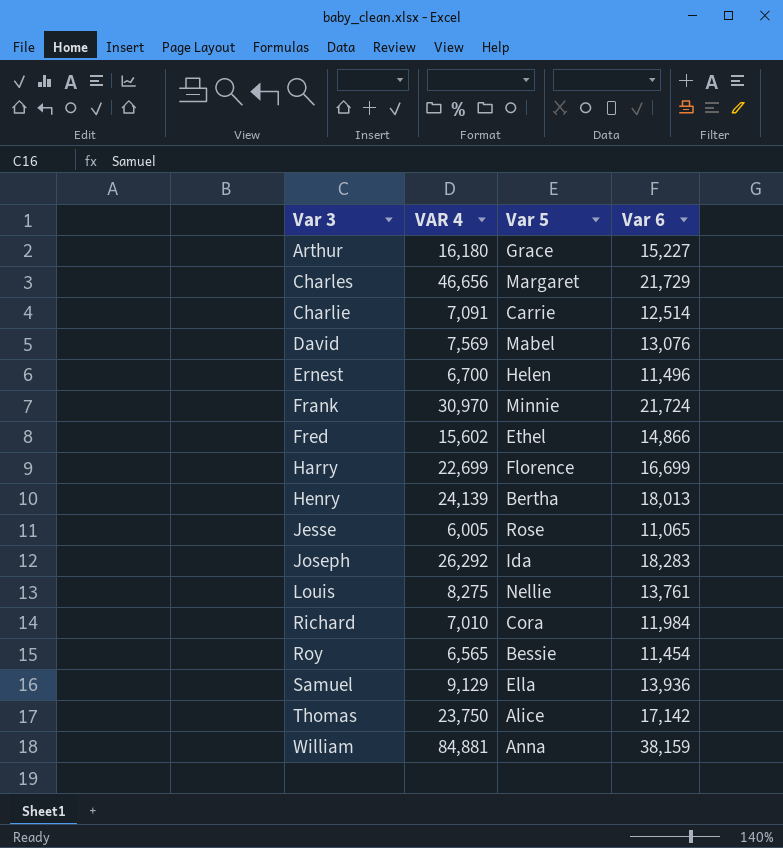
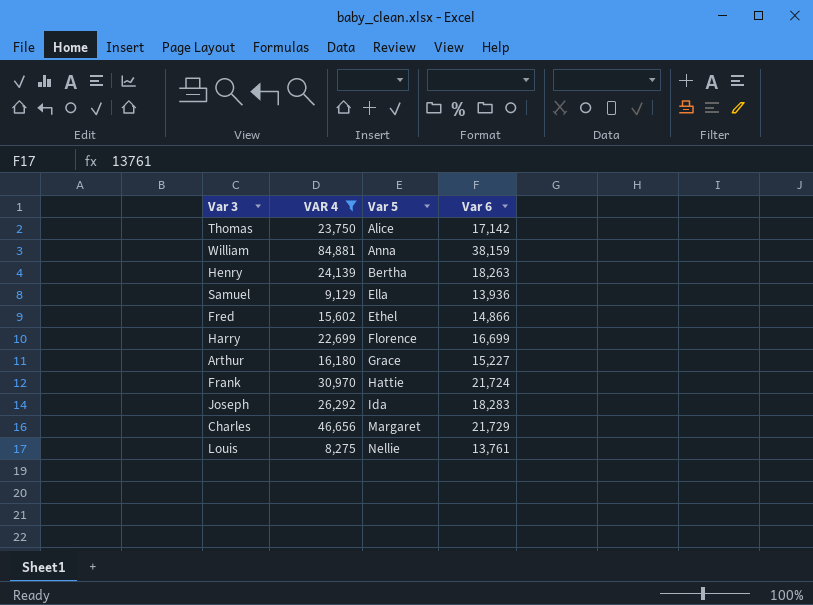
filter: none -> VAR 4 >= 8,275
row order: Var 3 ascending -> Var 5 ascending
Henry | Var 6: 18,013 -> 18,263
Frank | Var 5: Minnie -> Hattie

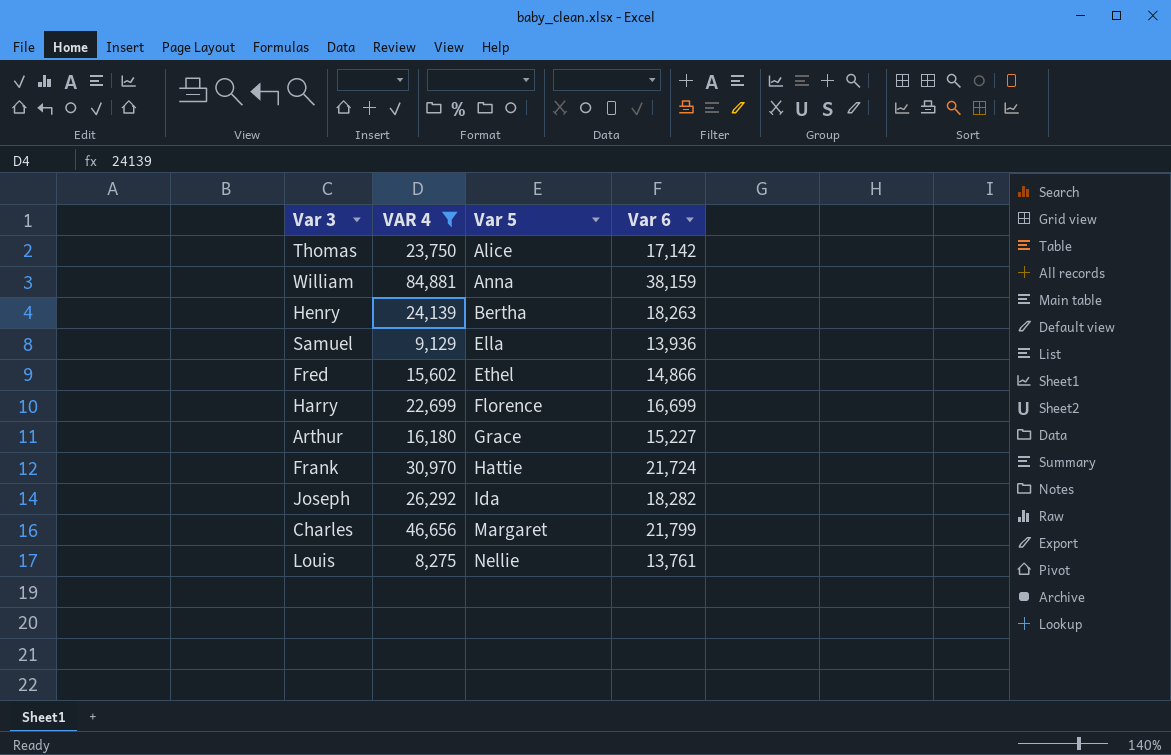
Joseph | Var 6: 18,283 -> 18,282
Charles | Var 6: 21,729 -> 21,799

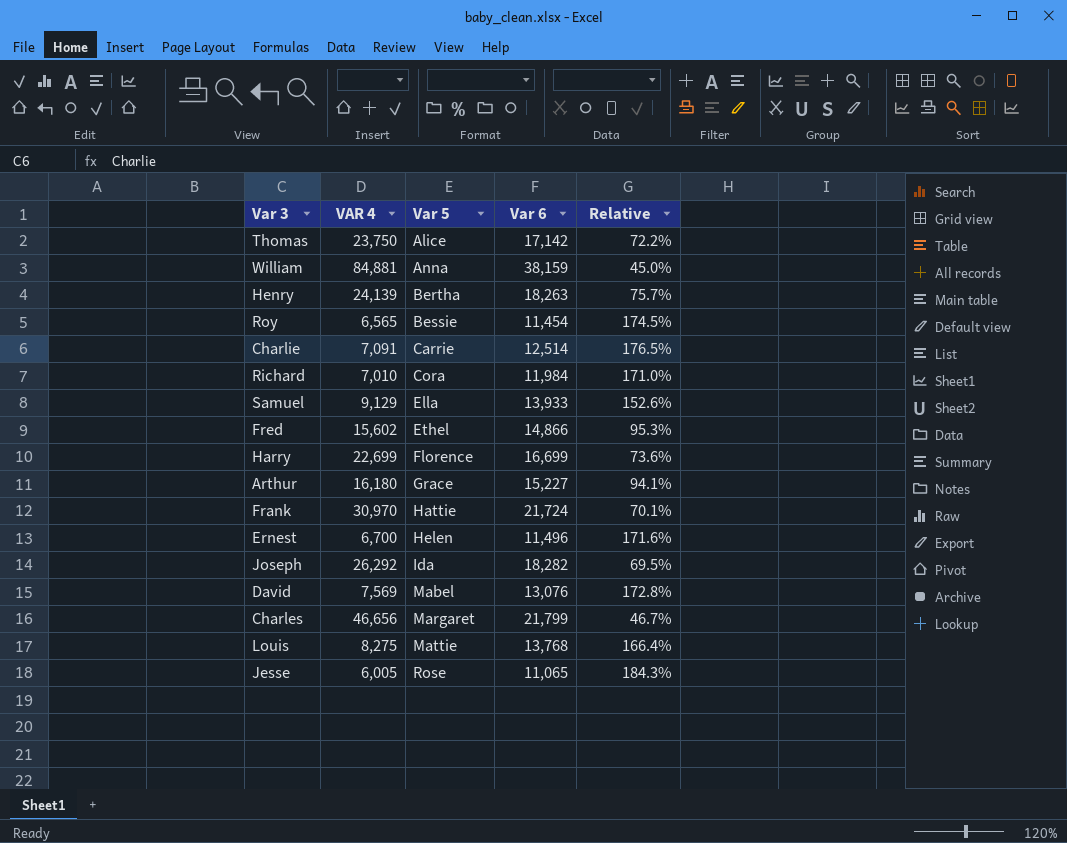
filter: VAR 4 >= 8,275 -> none
column Relative | formula: none -> [Var 6] / [VAR 4]
Samuel | Var 6: 13,936 -> 13,933
Louis | Var 5: Nellie -> Mattie
Louis | Var 6: 13,761 -> 13,768

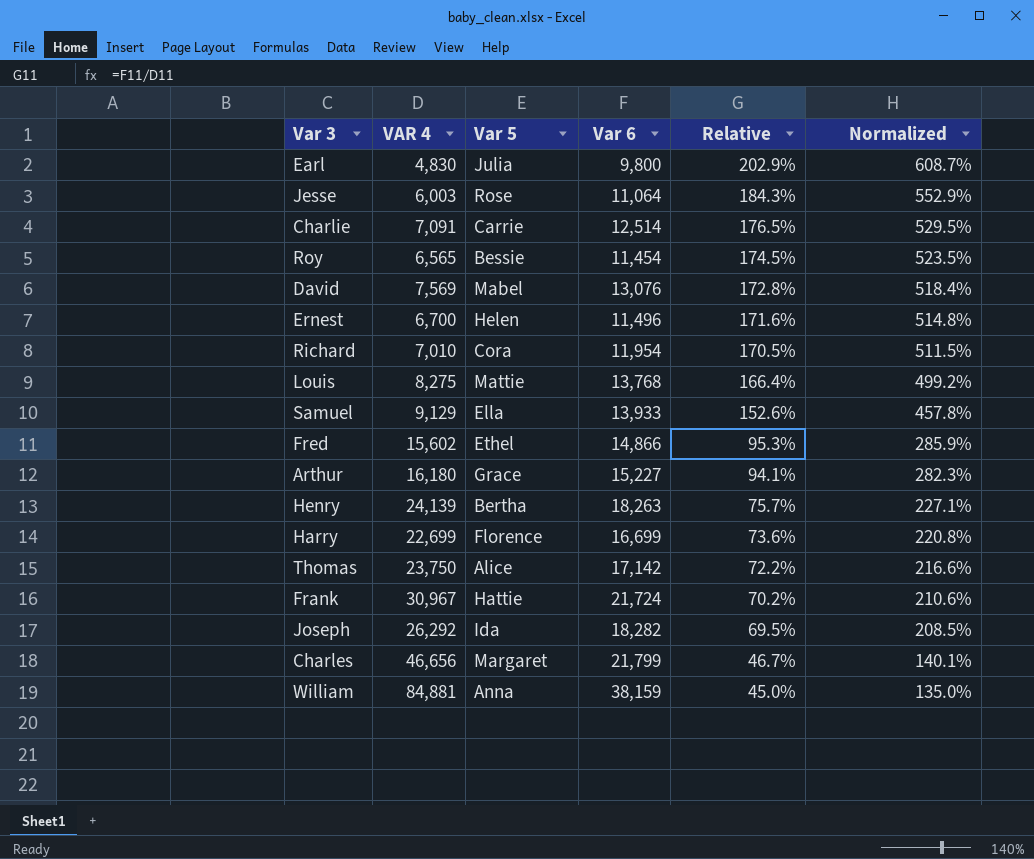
row order: Var 5 ascending -> Relative descending
column Normalized | formula: none -> [Relative] * 3
row Earl: none -> 4,830 | Julia | 9,800 | 202.9% | 608.7%
Jesse | VAR 4: 6,005 -> 6,003
Jesse | Var 6: 11,065 -> 11,064
Richard | Var 6: 11,984 -> 11,954
Richard | Relative: 171.0% -> 170.5%
Frank | VAR 4: 30,970 -> 30,967
Frank | Relative: 70.1% -> 70.2%

